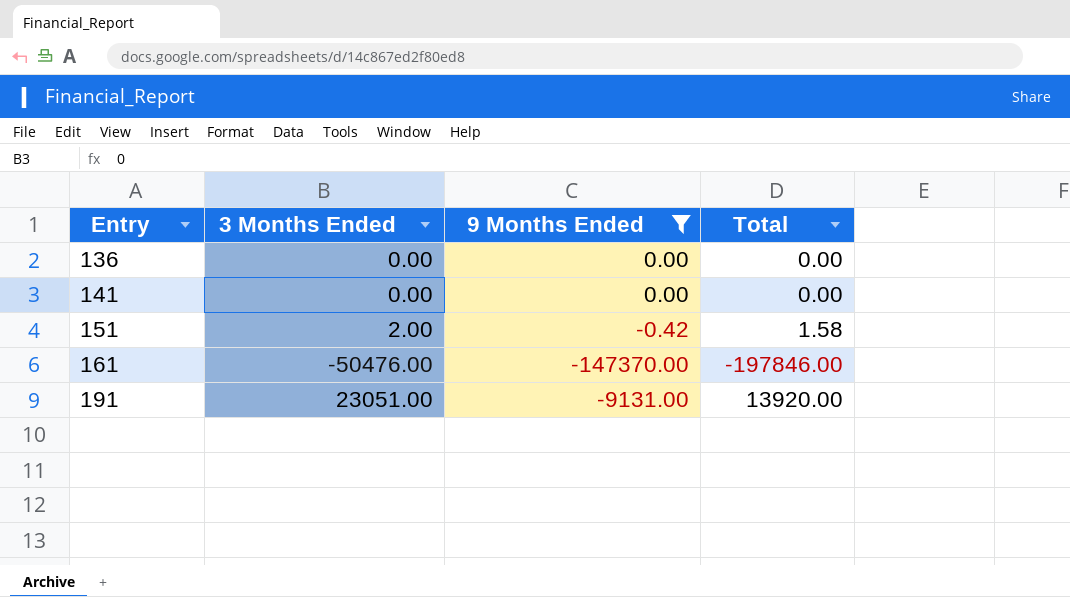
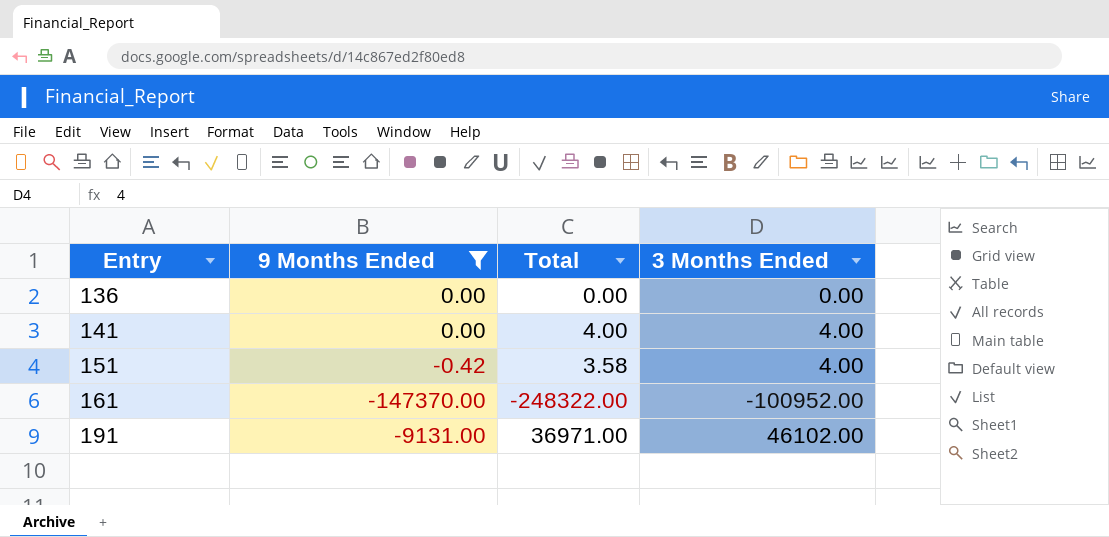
column 3 Months Ended | position: 2 -> 4
141 | Total: 0.00 -> 4.00
141 | 3 Months Ended: 0.00 -> 4.00
151 | Total: 1.58 -> 3.58
151 | 3 Months Ended: 2.00 -> 4.00
161 | Total: -197846.00 -> -248322.00
161 | 3 Months Ended: -50476.00 -> -100952.00
191 | Total: 13920.00 -> 36971.00
191 | 3 Months Ended: 23051.00 -> 46102.00

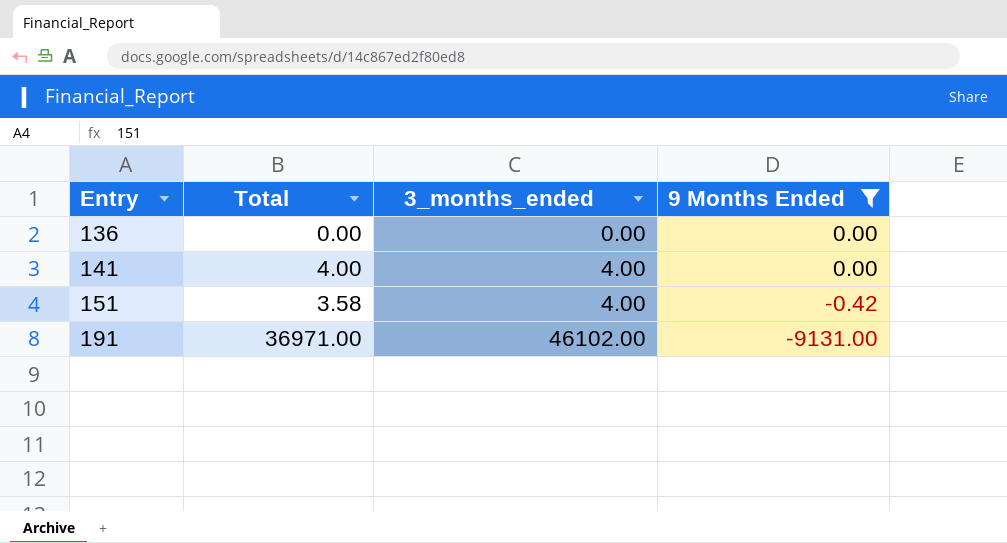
column name: 3 Months Ended -> 3_months_ended
column 9 Months Ended | position: 2 -> 4
row 161: -147370.00 | -248322.00 | -100952.00 -> none

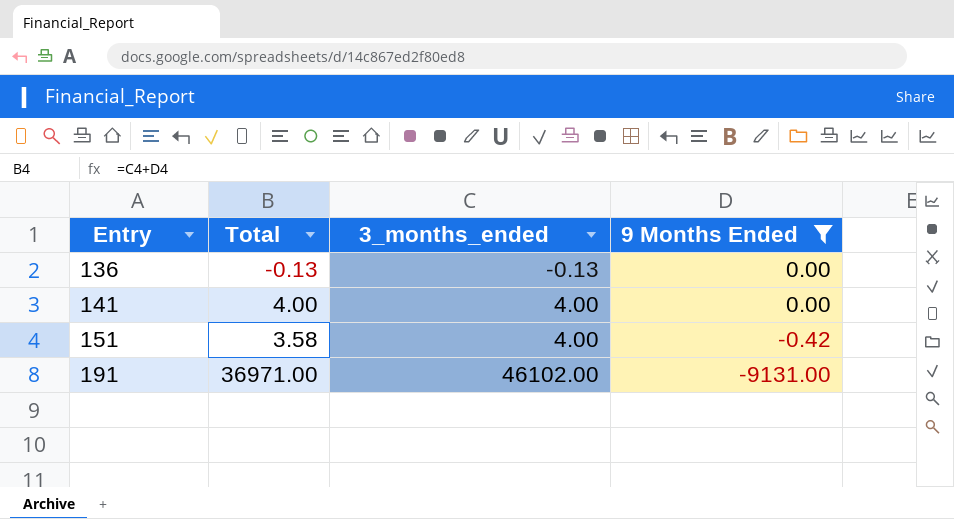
136 | Total: 0.00 -> -0.13
136 | 3_months_ended: 0.00 -> -0.13

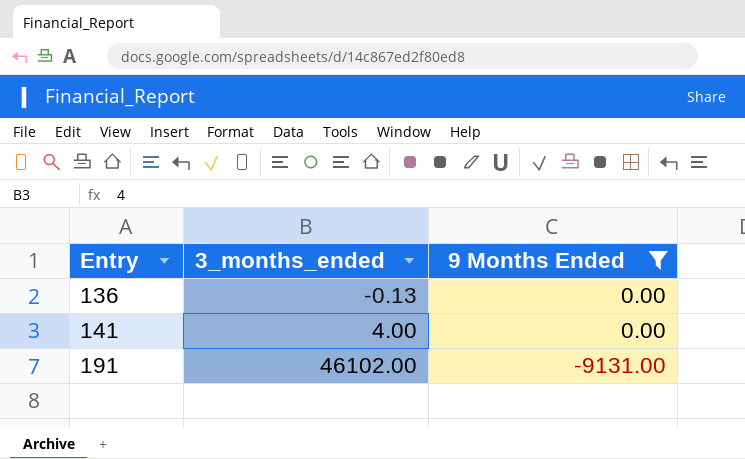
column Total | formula: [3_months_ended] + [9 Months Ended] -> none
row 151: 3.58 | 4.00 | -0.42 -> none

